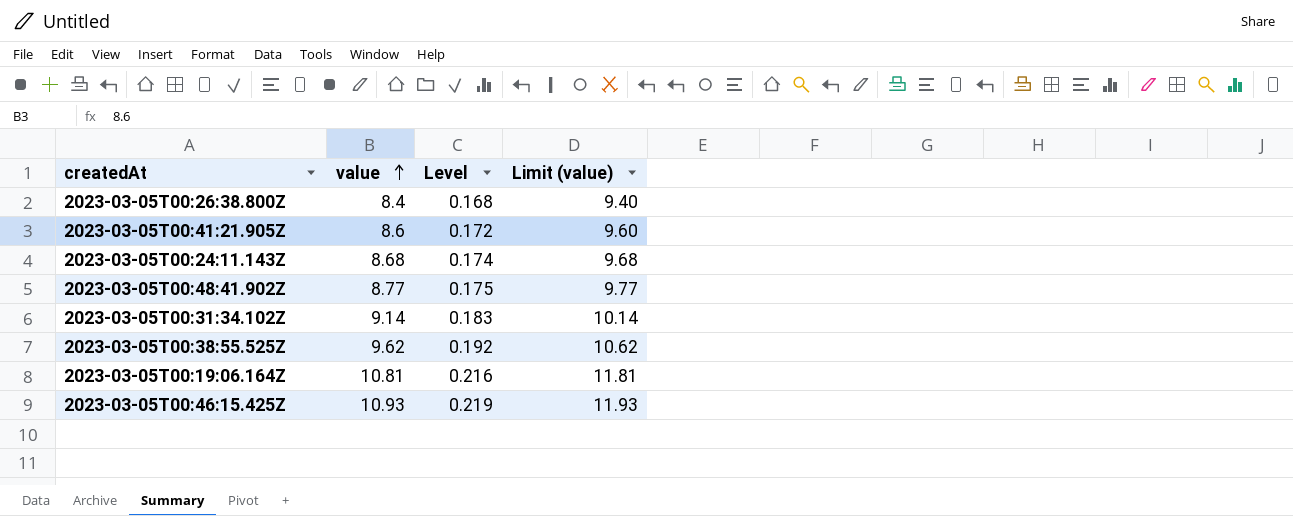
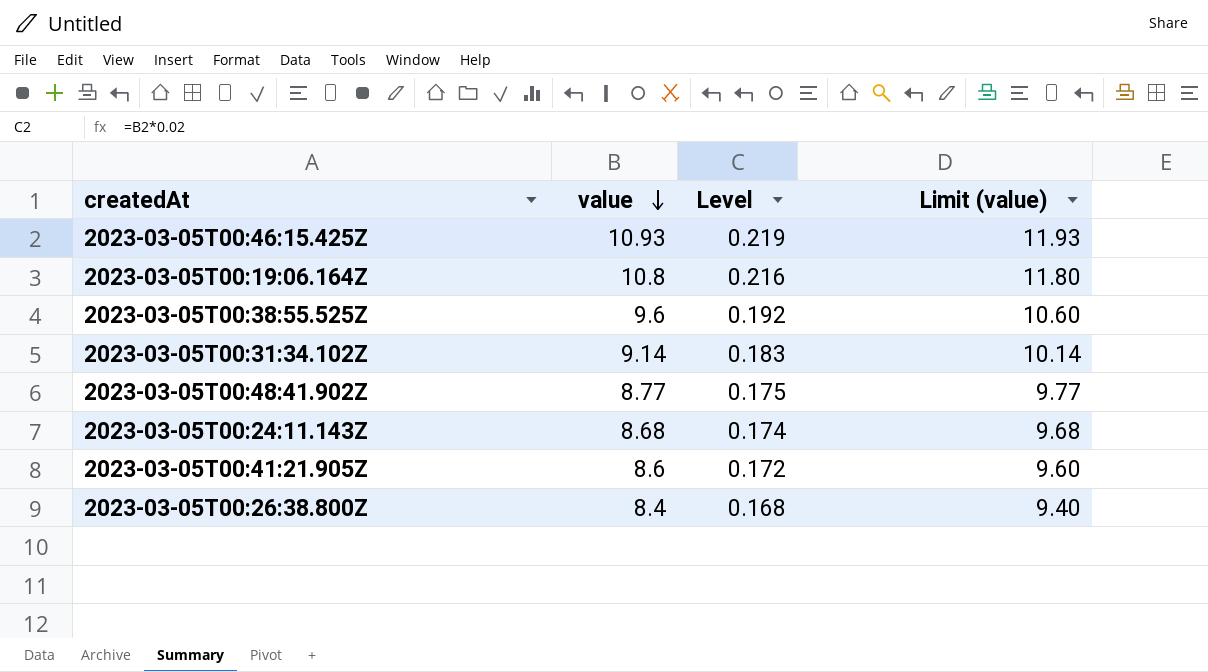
row order: value ascending -> value descending
2023-03-05T00:19:06.164Z | value: 10.81 -> 10.8
2023-03-05T00:19:06.164Z | Limit (value): 11.81 -> 11.80
2023-03-05T00:38:55.525Z | value: 9.62 -> 9.6
2023-03-05T00:38:55.525Z | Limit (value): 10.62 -> 10.60

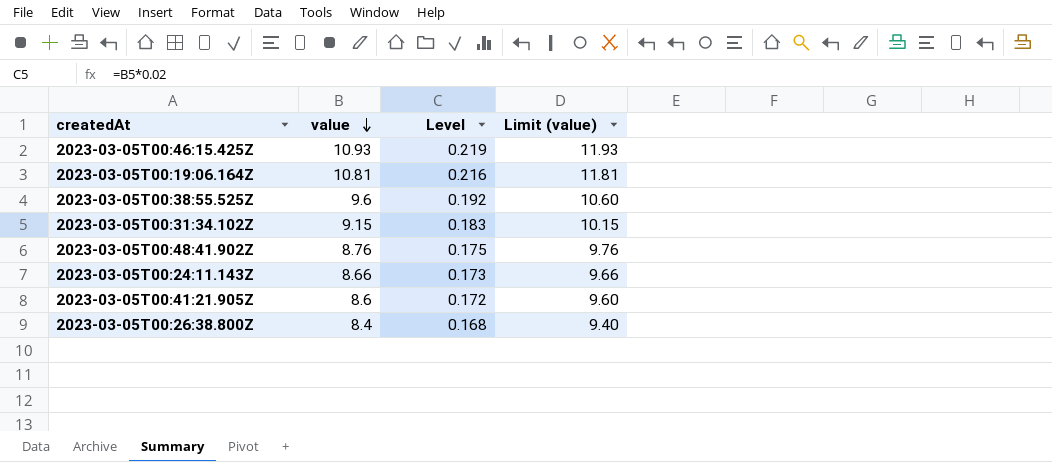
2023-03-05T00:19:06.164Z | value: 10.8 -> 10.81
2023-03-05T00:19:06.164Z | Limit (value): 11.80 -> 11.81
2023-03-05T00:31:34.102Z | value: 9.14 -> 9.15
2023-03-05T00:31:34.102Z | Limit (value): 10.14 -> 10.15
2023-03-05T00:48:41.902Z | value: 8.77 -> 8.76
2023-03-05T00:48:41.902Z | Limit (value): 9.77 -> 9.76
2023-03-05T00:24:11.143Z | value: 8.68 -> 8.66
2023-03-05T00:24:11.143Z | Level: 0.174 -> 0.173
2023-03-05T00:24:11.143Z | Limit (value): 9.68 -> 9.66

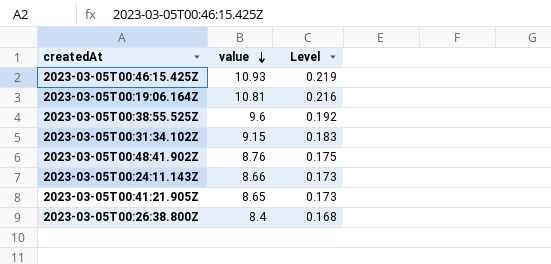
column Limit (value) | formula: [value] + 1 -> none
2023-03-05T00:41:21.905Z | value: 8.6 -> 8.65
2023-03-05T00:41:21.905Z | Level: 0.172 -> 0.173

